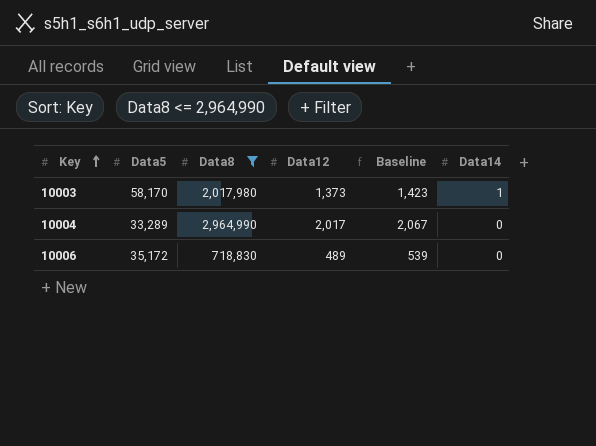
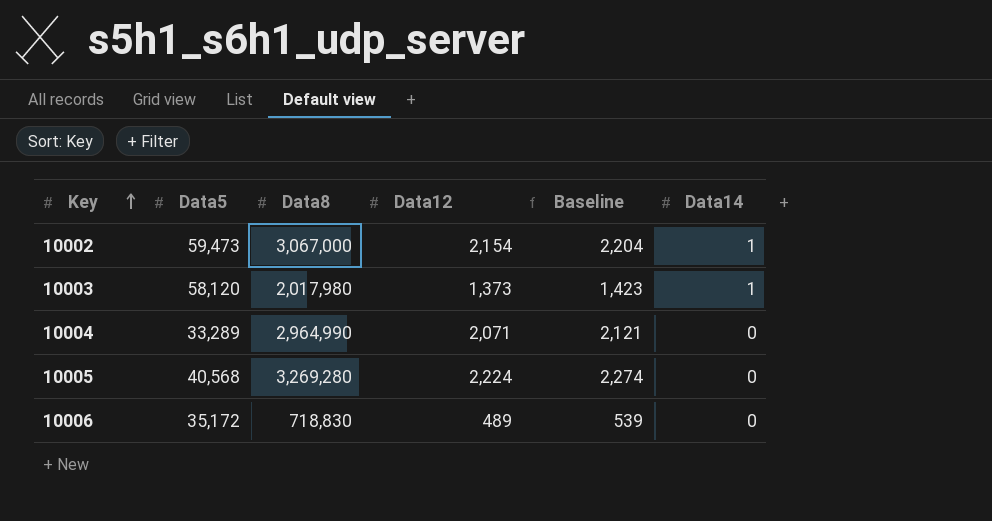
filter: Data8 <= 2,964,990 -> none
10003 | Data5: 58,170 -> 58,120
10004 | Data12: 2,017 -> 2,071
10004 | Baseline: 2,067 -> 2,121

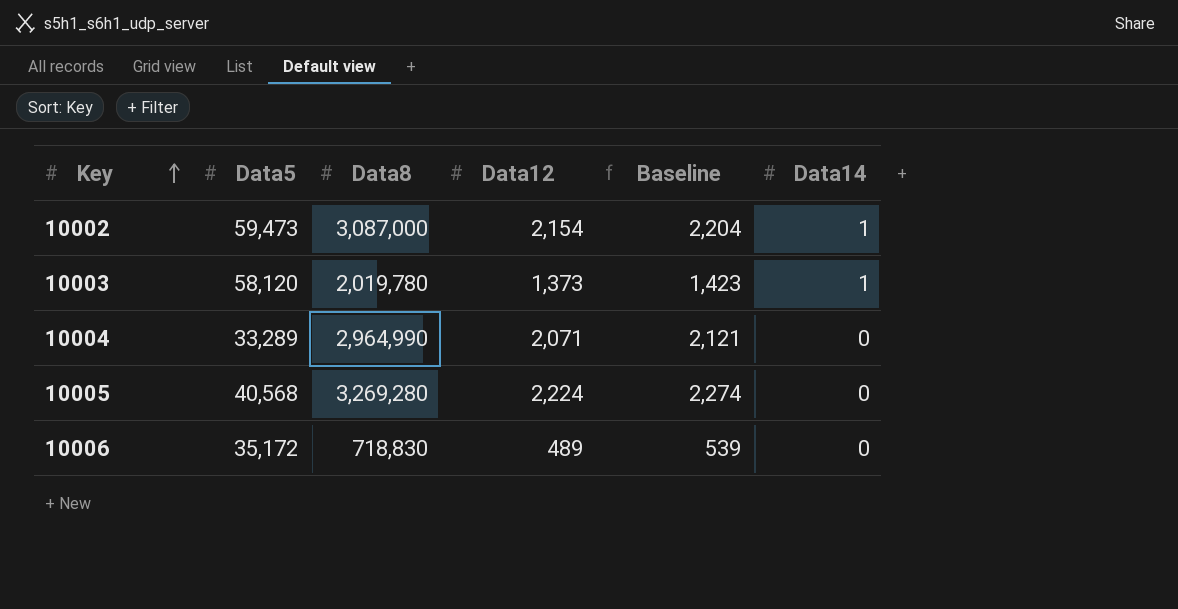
10002 | Data8: 3,067,000 -> 3,087,000
10003 | Data8: 2,017,980 -> 2,019,780

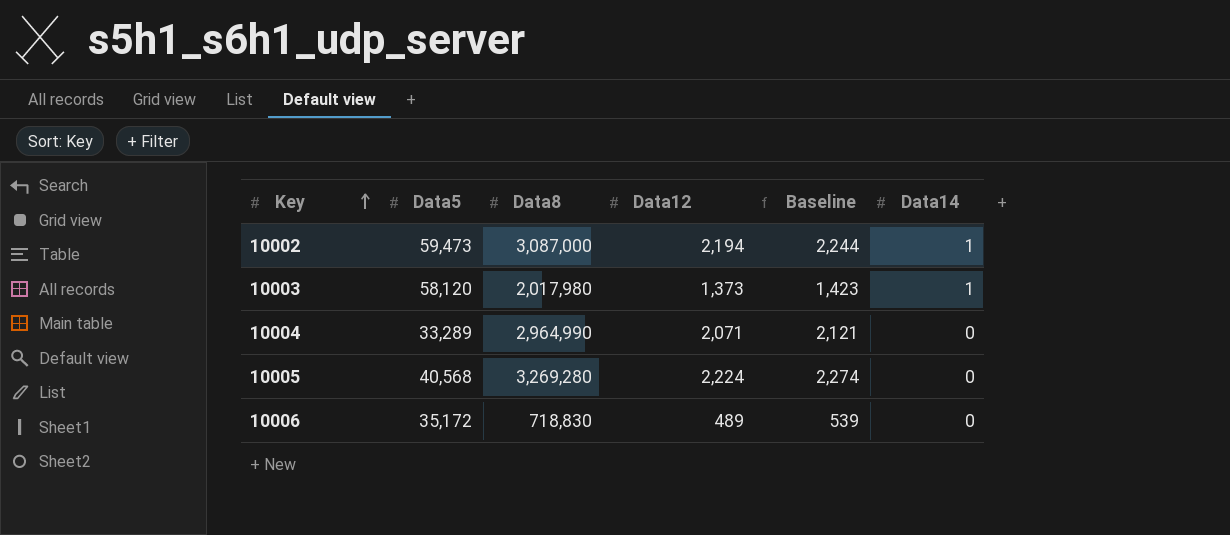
10002 | Data12: 2,154 -> 2,194
10002 | Baseline: 2,204 -> 2,244
10003 | Data8: 2,019,780 -> 2,017,980

